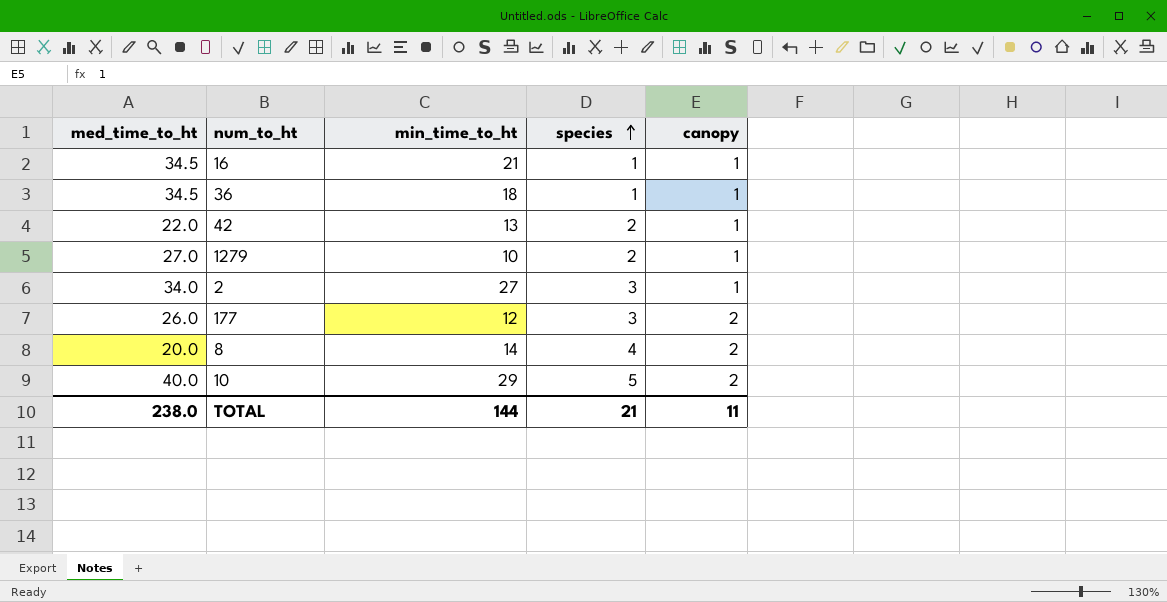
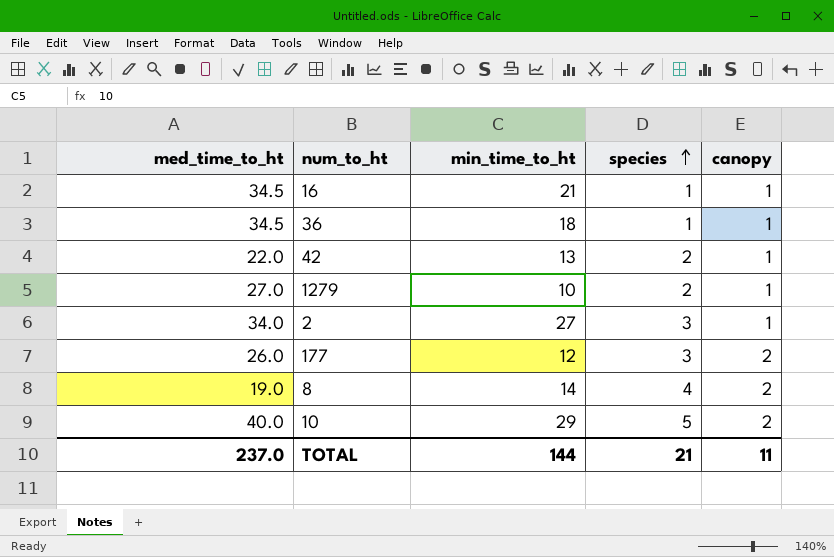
8 | med_time_to_ht: 20.0 -> 19.0
TOTAL | med_time_to_ht: 238.0 -> 237.0

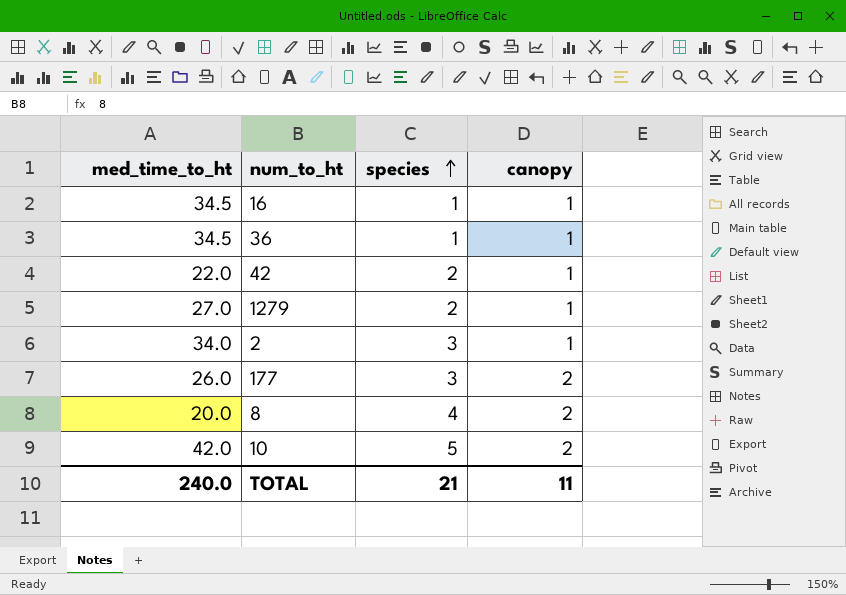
column min_time_to_ht | position: 3 -> none
8 | med_time_to_ht: 19.0 -> 20.0
10 | med_time_to_ht: 40.0 -> 42.0
TOTAL | med_time_to_ht: 237.0 -> 240.0

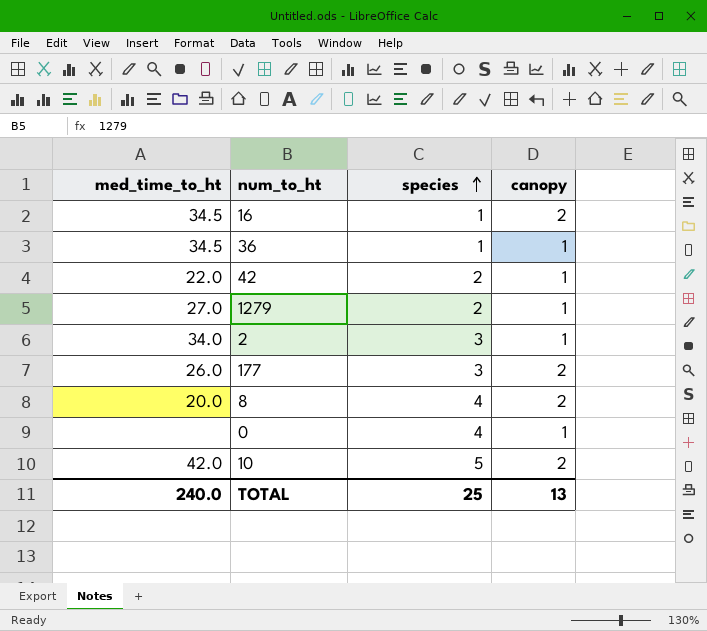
16 | canopy: 1 -> 2
row 0: none -> none | 4 | 1
TOTAL | species: 21 -> 25
TOTAL | canopy: 11 -> 13

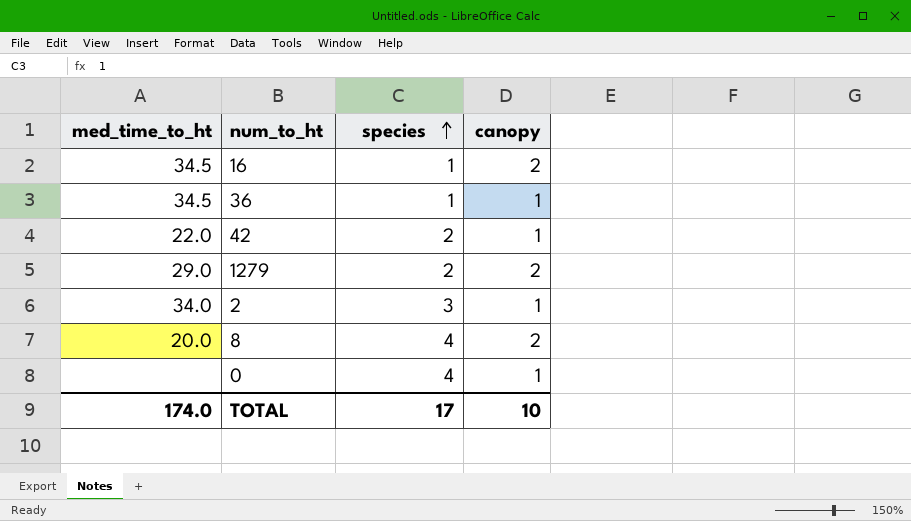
row 177: 26.0 | 3 | 2 -> none
row 10: 42.0 | 5 | 2 -> none
1279 | med_time_to_ht: 27.0 -> 29.0
1279 | canopy: 1 -> 2
TOTAL | med_time_to_ht: 240.0 -> 174.0
TOTAL | species: 25 -> 17
TOTAL | canopy: 13 -> 10

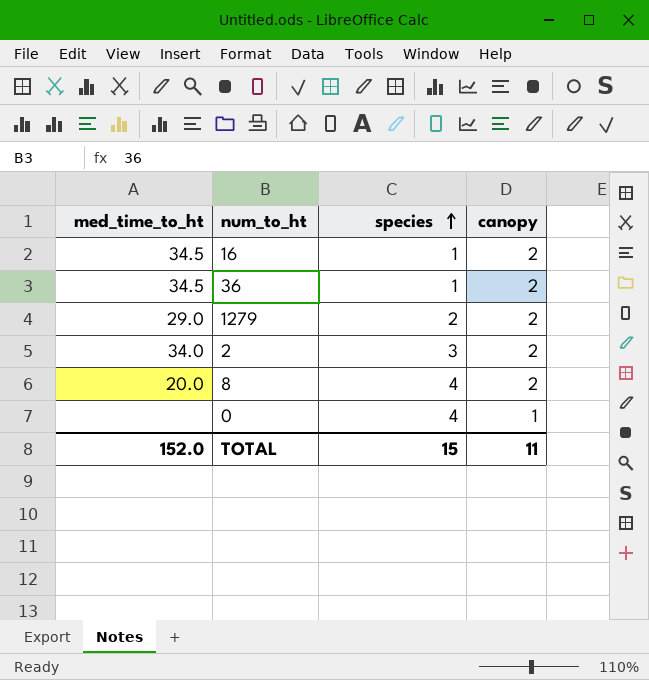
row 42: 22.0 | 2 | 1 -> none
36 | canopy: 1 -> 2
2 | canopy: 1 -> 2
TOTAL | med_time_to_ht: 174.0 -> 152.0
TOTAL | species: 17 -> 15
TOTAL | canopy: 10 -> 11

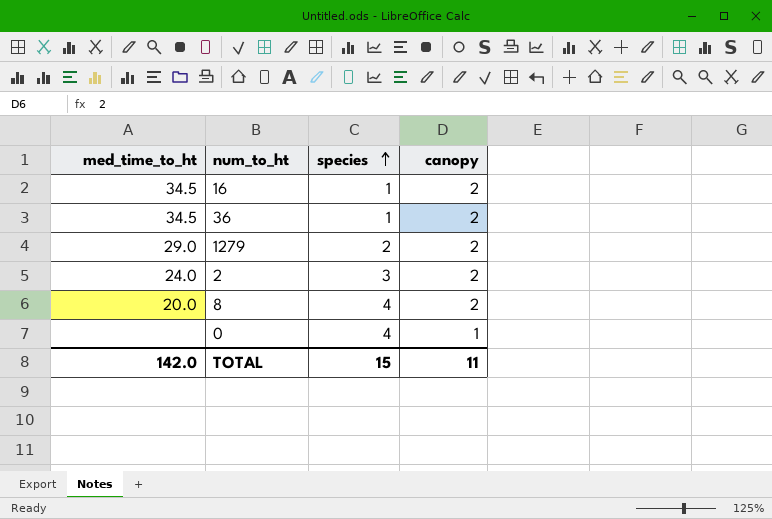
2 | med_time_to_ht: 34.0 -> 24.0
TOTAL | med_time_to_ht: 152.0 -> 142.0

